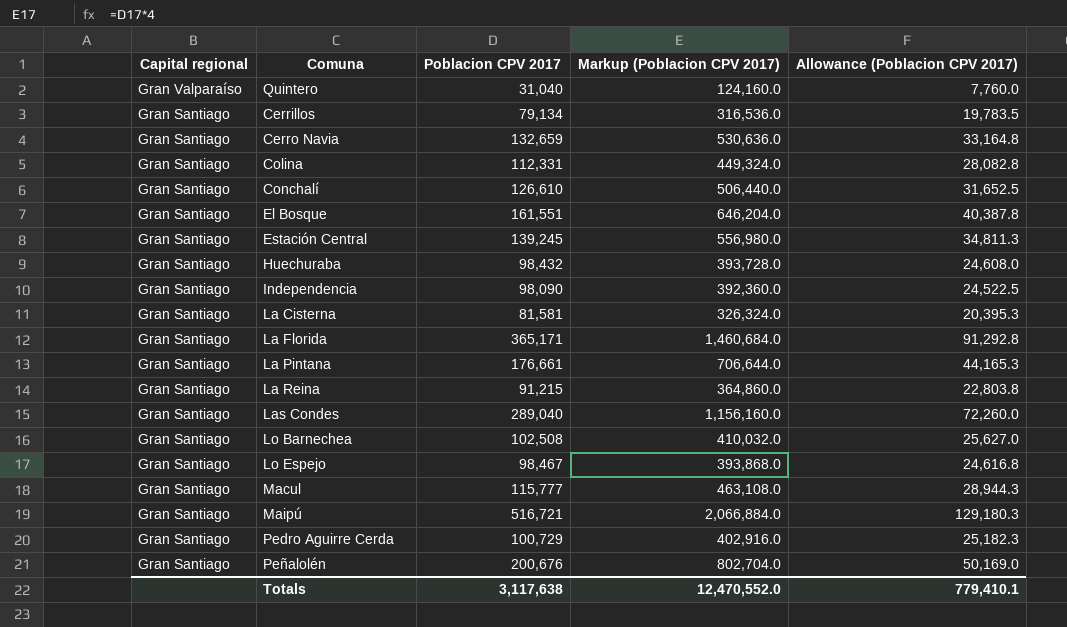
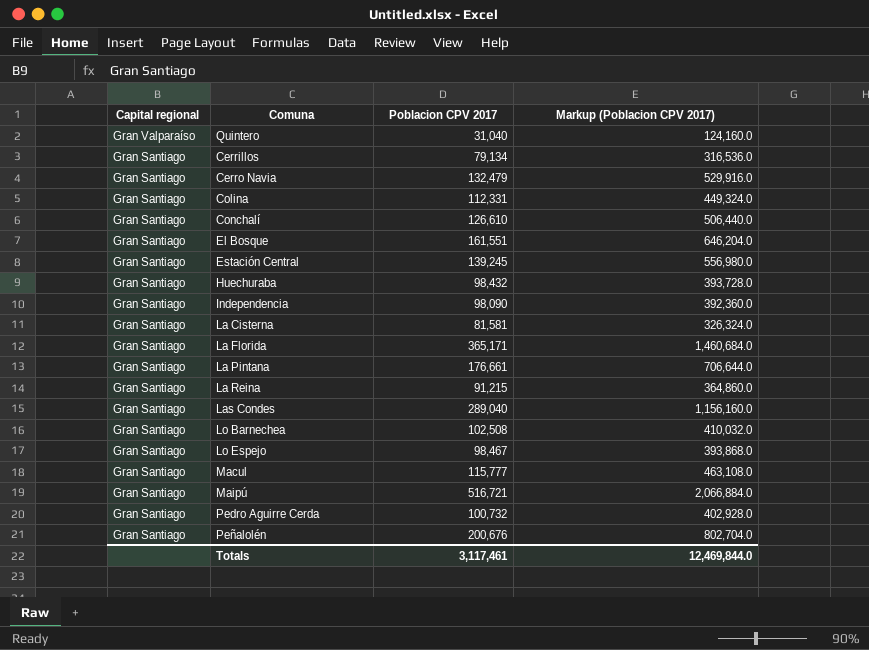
column Allowance (Poblacion CPV 2017) | formula: [Poblacion CPV 2017] * 0.25 -> none
Cerro Navia | Poblacion CPV 2017: 132,659 -> 132,479
Cerro Navia | Markup (Poblacion CPV 2017): 530,636.0 -> 529,916.0
Pedro Aguirre Cerda | Poblacion CPV 2017: 100,729 -> 100,732
Pedro Aguirre Cerda | Markup (Poblacion CPV 2017): 402,916.0 -> 402,928.0
Totals | Poblacion CPV 2017: 3,117,638 -> 3,117,461
Totals | Markup (Poblacion CPV 2017): 12,470,552.0 -> 12,469,844.0

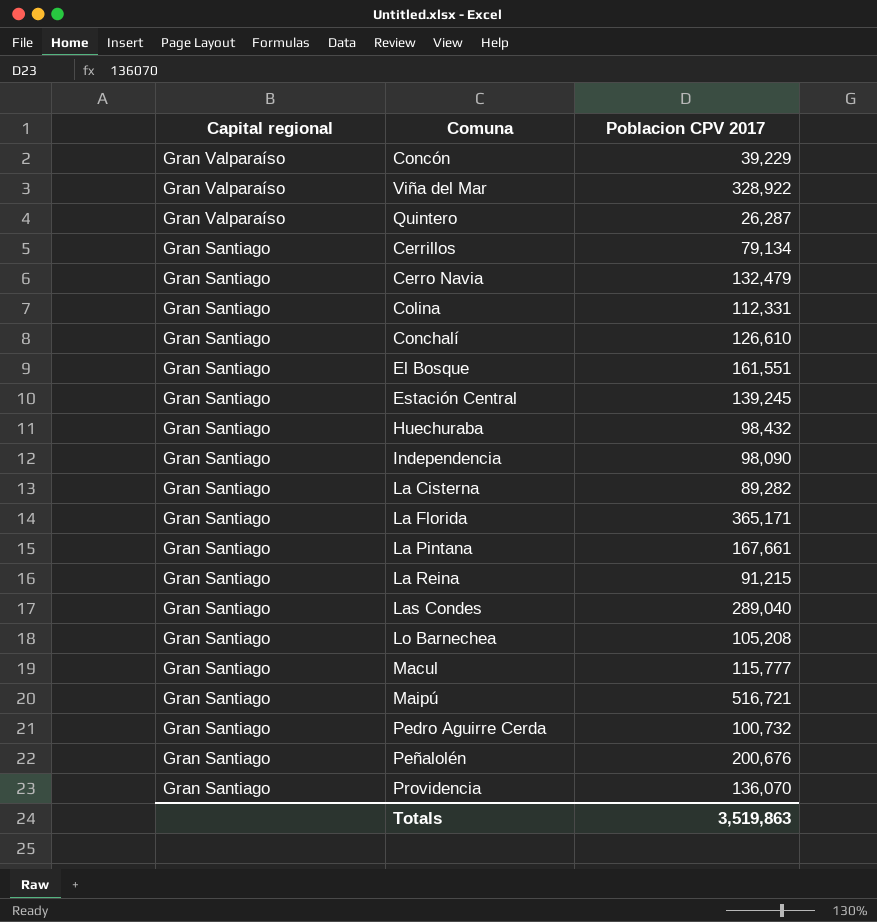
column Markup (Poblacion CPV 2017) | formula: [Poblacion CPV 2017] * 4 -> none
row Lo Espejo: Gran Santiago | 98,467 | 393,868.0 -> none
row Concón: none -> Gran Valparaíso | 39,229
row Viña del Mar: none -> Gran Valparaíso | 328,922
Quintero | Poblacion CPV 2017: 31,040 -> 26,287
La Cisterna | Poblacion CPV 2017: 81,581 -> 89,282
La Pintana | Poblacion CPV 2017: 176,661 -> 167,661
Lo Barnechea | Poblacion CPV 2017: 102,508 -> 105,208
row Providencia: none -> Gran Santiago | 136,070
Totals | Poblacion CPV 2017: 3,117,461 -> 3,519,863

